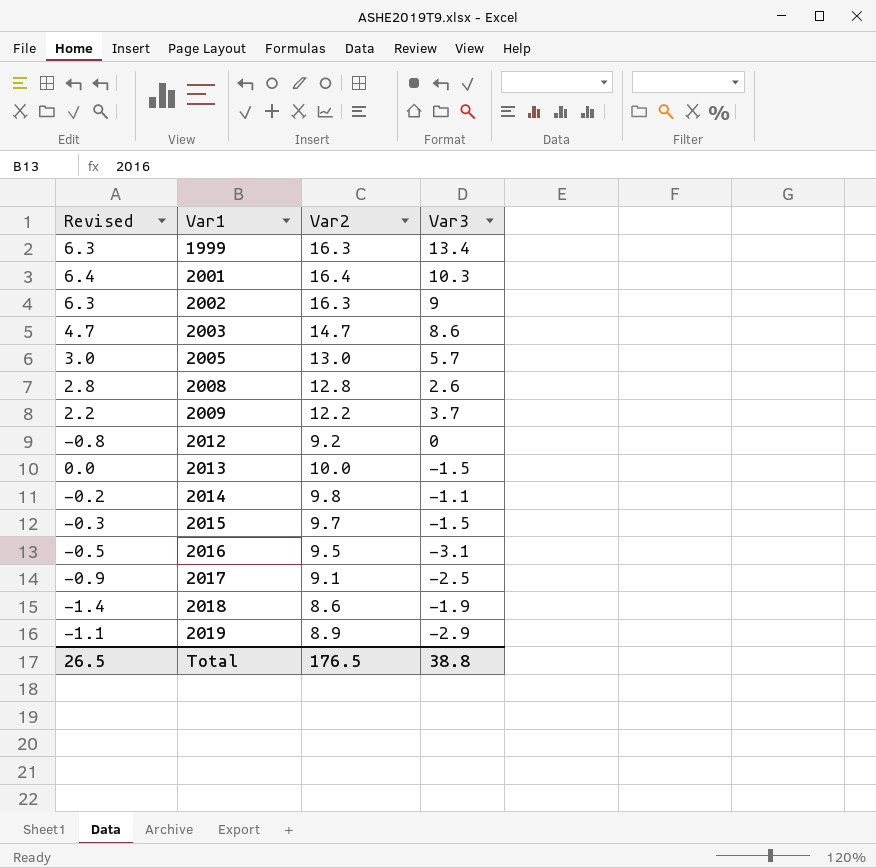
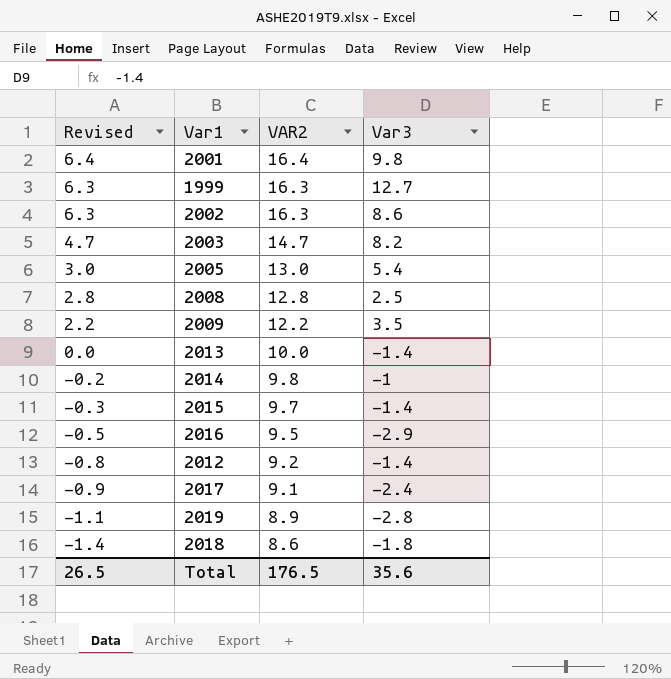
row order: Var1 ascending -> Revised descending
column name: Var2 -> VAR2
2001 | Var3: 10.3 -> 9.8
1999 | Var3: 13.4 -> 12.7
2002 | Var3: 9 -> 8.6
2003 | Var3: 8.6 -> 8.2
2005 | Var3: 5.7 -> 5.4
2008 | Var3: 2.6 -> 2.5
2009 | Var3: 3.7 -> 3.5
2013 | Var3: -1.5 -> -1.4
2014 | Var3: -1.1 -> -1
2015 | Var3: -1.5 -> -1.4
2016 | Var3: -3.1 -> -2.9
2012 | Var3: 0 -> -1.4
2017 | Var3: -2.5 -> -2.4
2019 | Var3: -2.9 -> -2.8
2018 | Var3: -1.9 -> -1.8
Total | Var3: 38.8 -> 35.6

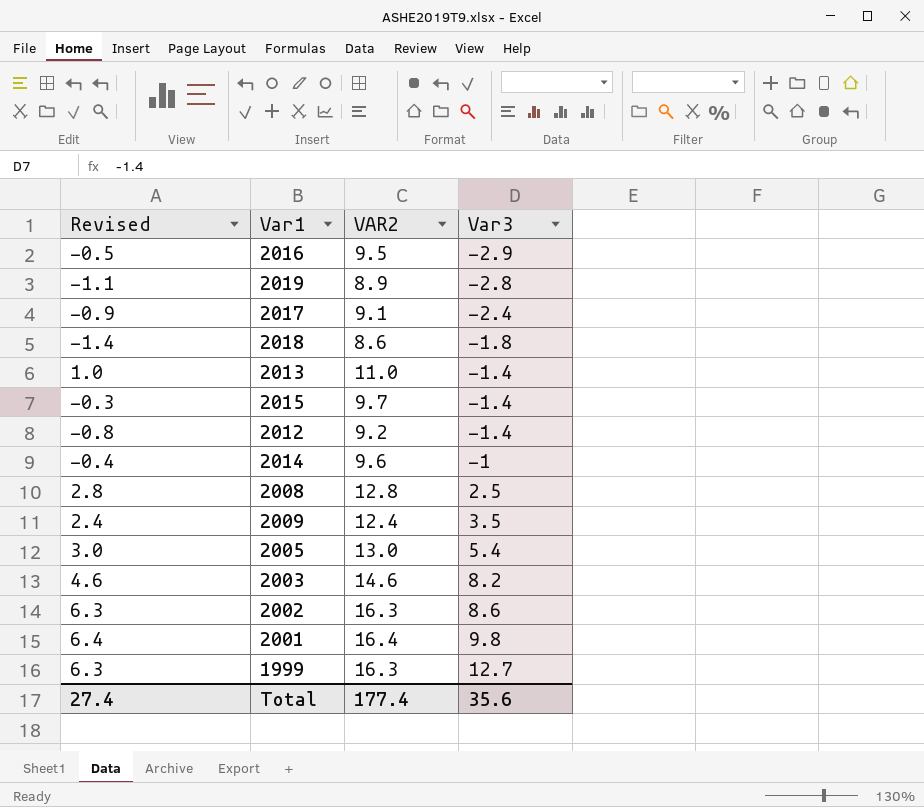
row order: Revised descending -> Var3 ascending
2013 | Revised: 0.0 -> 1.0
2013 | VAR2: 10.0 -> 11.0
2014 | Revised: -0.2 -> -0.4
2014 | VAR2: 9.8 -> 9.6
2009 | Revised: 2.2 -> 2.4
2009 | VAR2: 12.2 -> 12.4
2003 | Revised: 4.7 -> 4.6
2003 | VAR2: 14.7 -> 14.6
Total | Revised: 26.5 -> 27.4
Total | VAR2: 176.5 -> 177.4

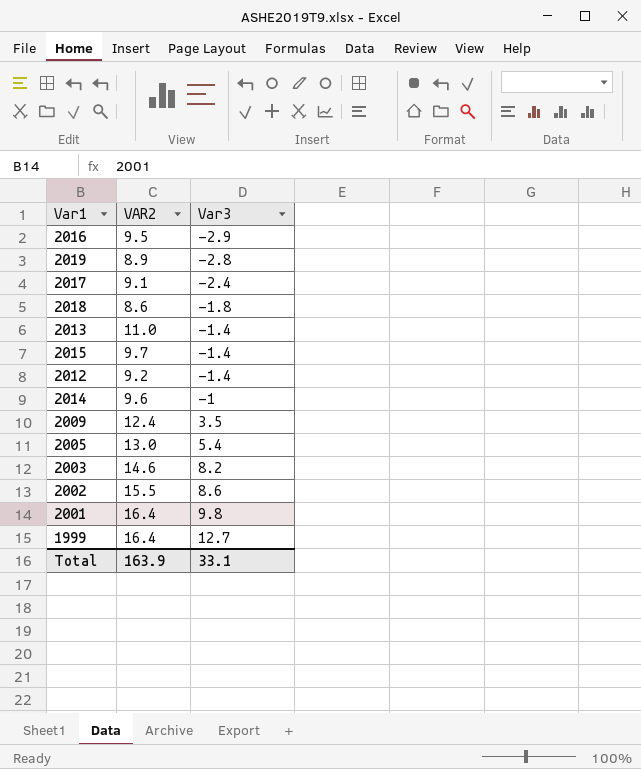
column Revised | formula: [VAR2] - 10 -> none
row 2008: 2.8 | 12.8 | 2.5 -> none
2002 | VAR2: 16.3 -> 15.5
1999 | VAR2: 16.3 -> 16.4
Total | VAR2: 177.4 -> 163.9
Total | Var3: 35.6 -> 33.1

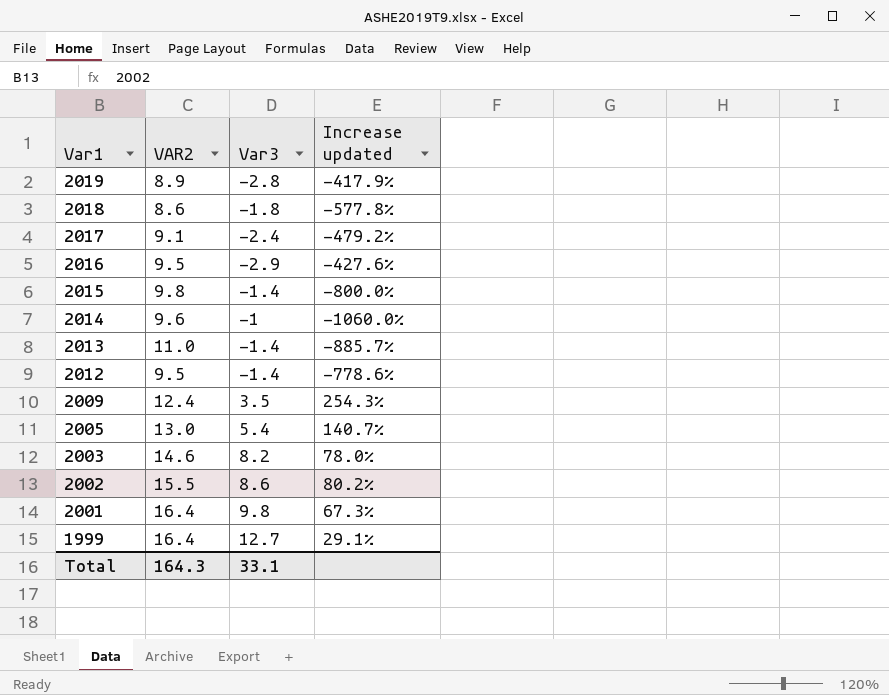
row order: Var3 ascending -> Var1 descending
column Increase updated | formula: none -> ([VAR2] - [Var3]) / [Var3]
2015 | VAR2: 9.7 -> 9.8
2012 | VAR2: 9.2 -> 9.5
Total | VAR2: 163.9 -> 164.3

